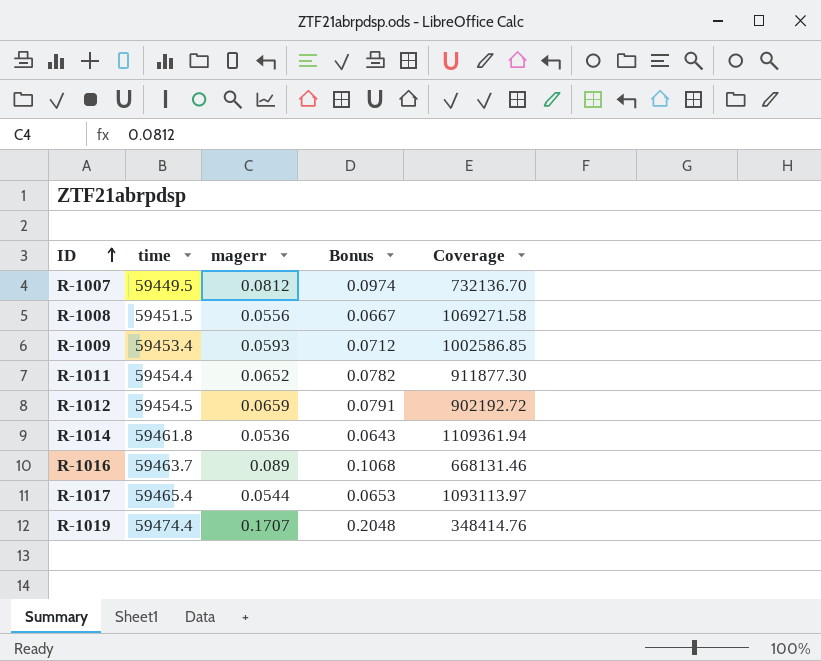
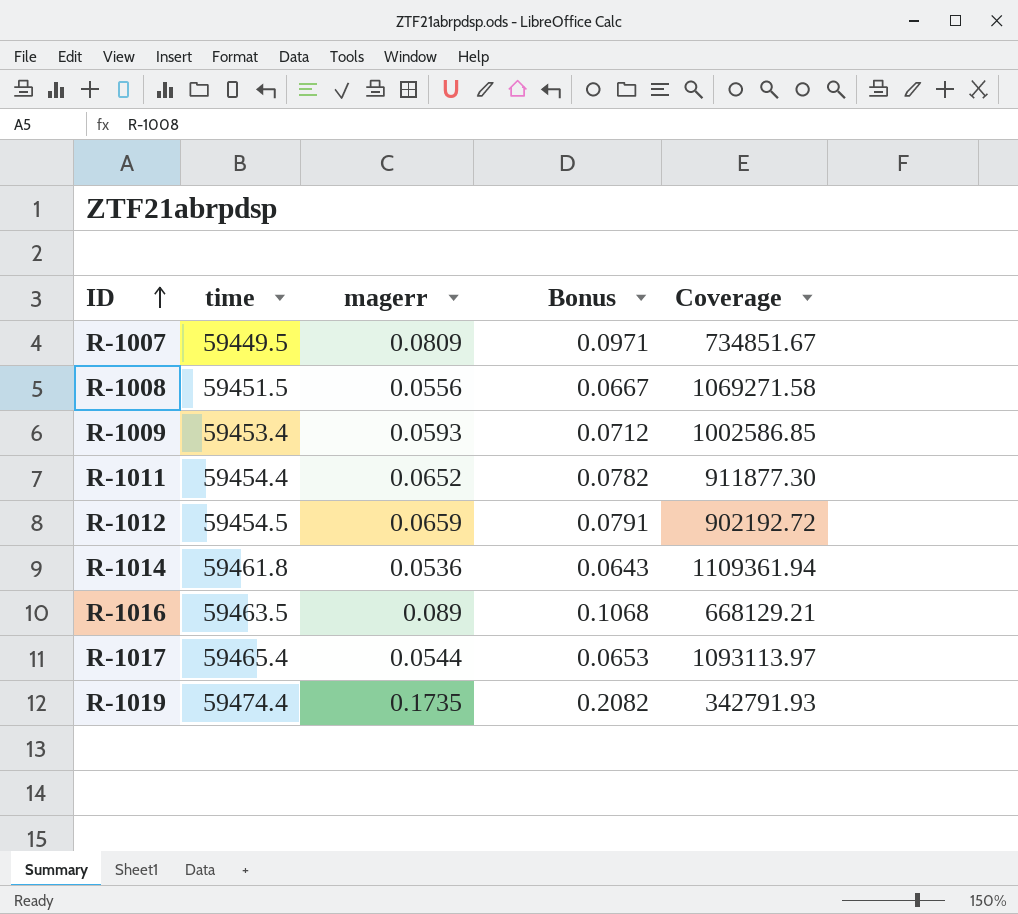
R-1007 | magerr: 0.0812 -> 0.0809
R-1007 | Bonus: 0.0974 -> 0.0971
R-1007 | Coverage: 732136.70 -> 734851.67
R-1016 | time: 59463.7 -> 59463.5
R-1016 | Coverage: 668131.46 -> 668129.21
R-1019 | magerr: 0.1707 -> 0.1735
R-1019 | Bonus: 0.2048 -> 0.2082
R-1019 | Coverage: 348414.76 -> 342791.93

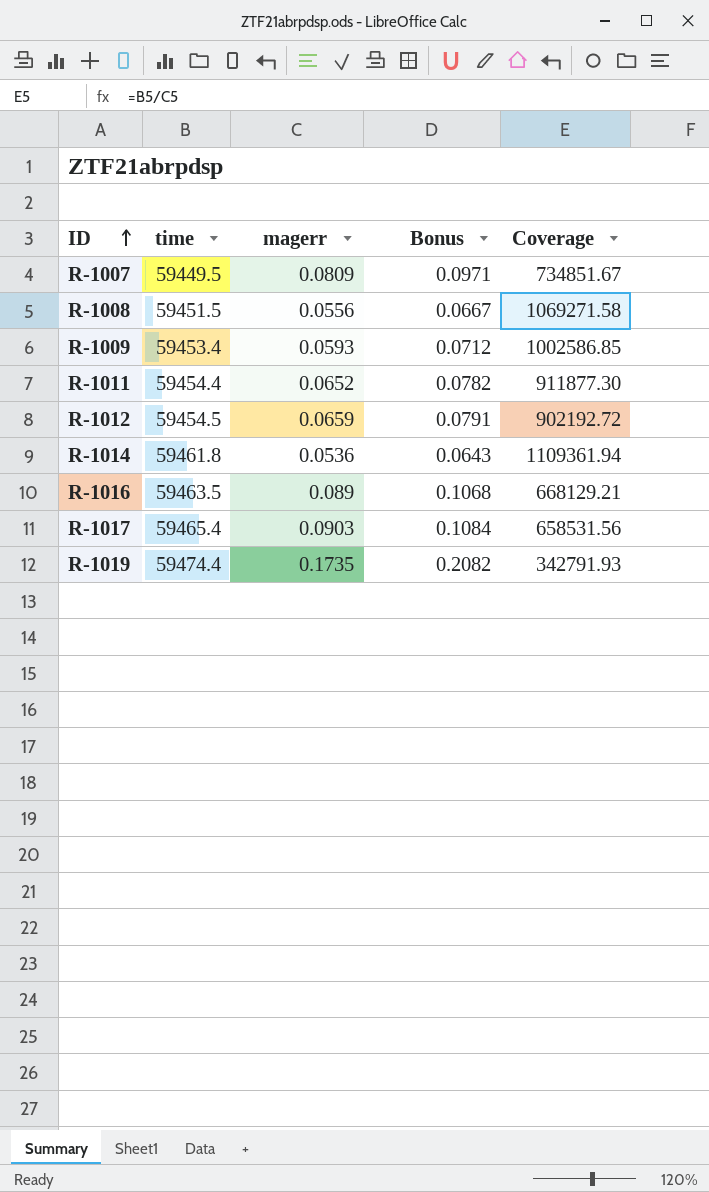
R-1017 | magerr: 0.0544 -> 0.0903
R-1017 | Bonus: 0.0653 -> 0.1084
R-1017 | Coverage: 1093113.97 -> 658531.56

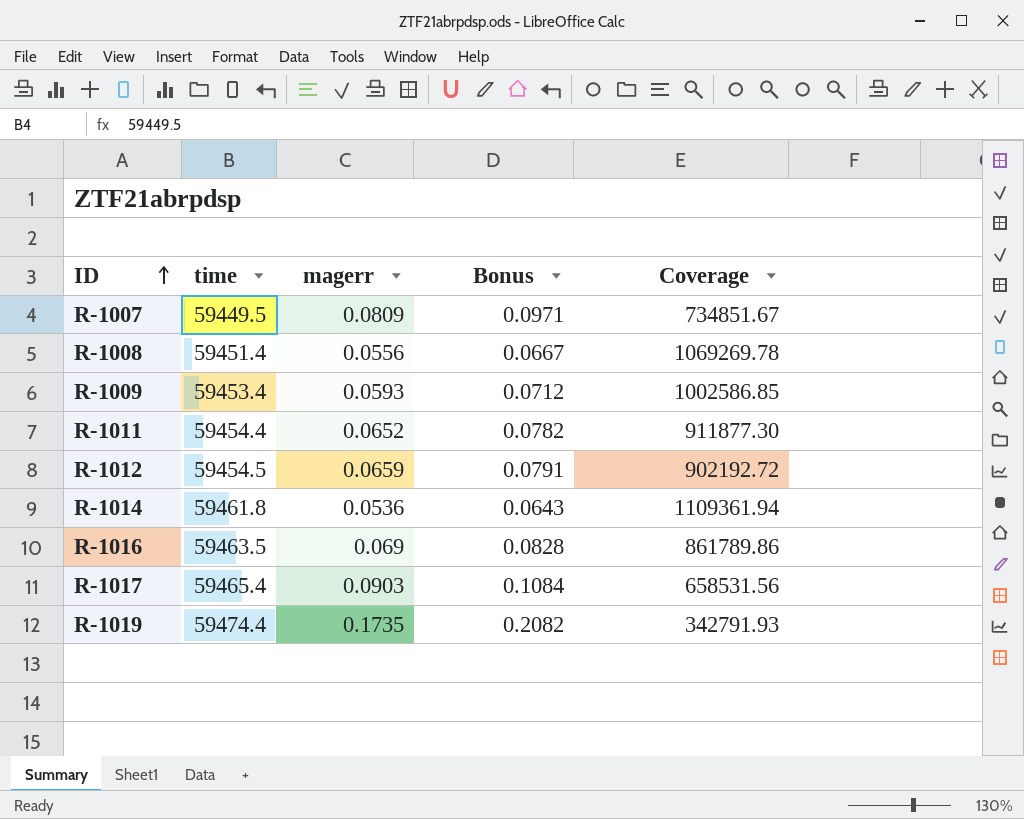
R-1008 | time: 59451.5 -> 59451.4
R-1008 | Coverage: 1069271.58 -> 1069269.78
R-1016 | magerr: 0.089 -> 0.069
R-1016 | Bonus: 0.1068 -> 0.0828
R-1016 | Coverage: 668129.21 -> 861789.86

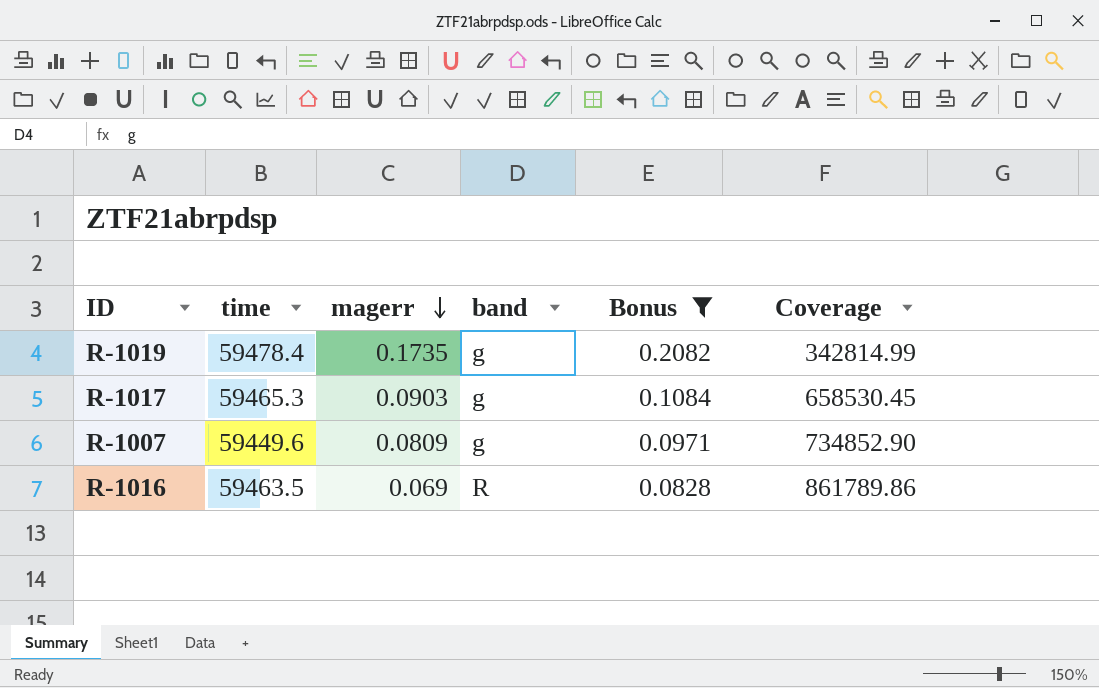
filter: none -> Bonus >= 0.0828
row order: ID ascending -> magerr descending
column band | position: none -> 4
R-1019 | time: 59474.4 -> 59478.4
R-1019 | Coverage: 342791.93 -> 342814.99
R-1017 | time: 59465.4 -> 59465.3
R-1017 | Coverage: 658531.56 -> 658530.45
R-1007 | time: 59449.5 -> 59449.6
R-1007 | Coverage: 734851.67 -> 734852.90

